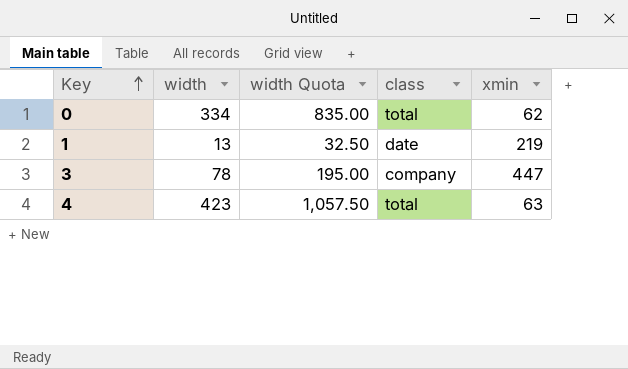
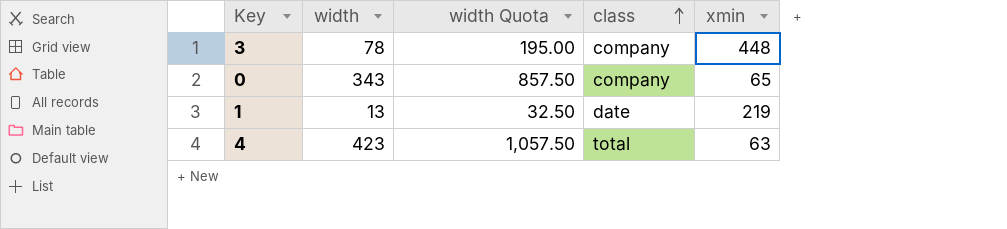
row order: Key ascending -> class ascending
3 | xmin: 447 -> 448
0 | width: 334 -> 343
0 | width Quota: 835.00 -> 857.50
0 | class: total -> company
0 | xmin: 62 -> 65

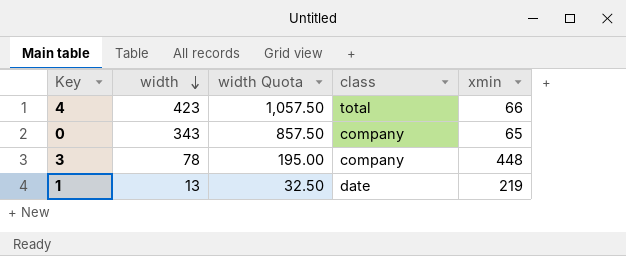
row order: class ascending -> width descending
4 | xmin: 63 -> 66

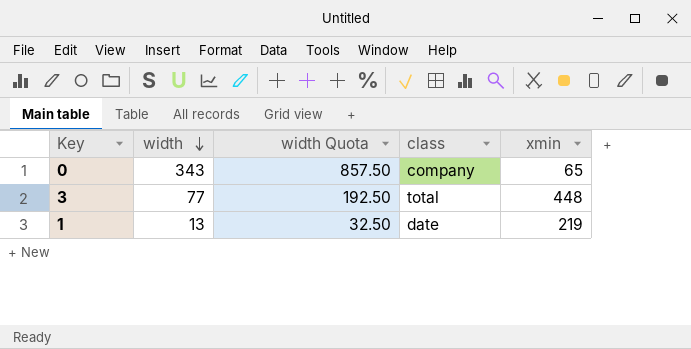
row 4: 423 | 1,057.50 | total | 66 -> none
3 | width: 78 -> 77
3 | width Quota: 195.00 -> 192.50
3 | class: company -> total

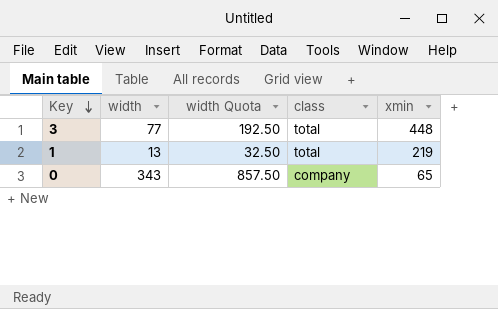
row order: width descending -> Key descending
1 | class: date -> total

